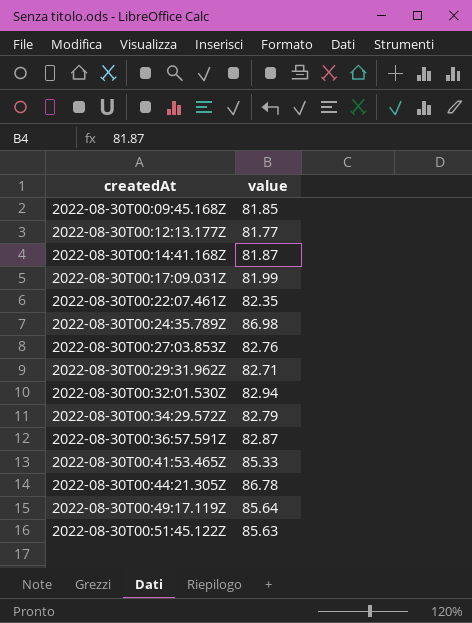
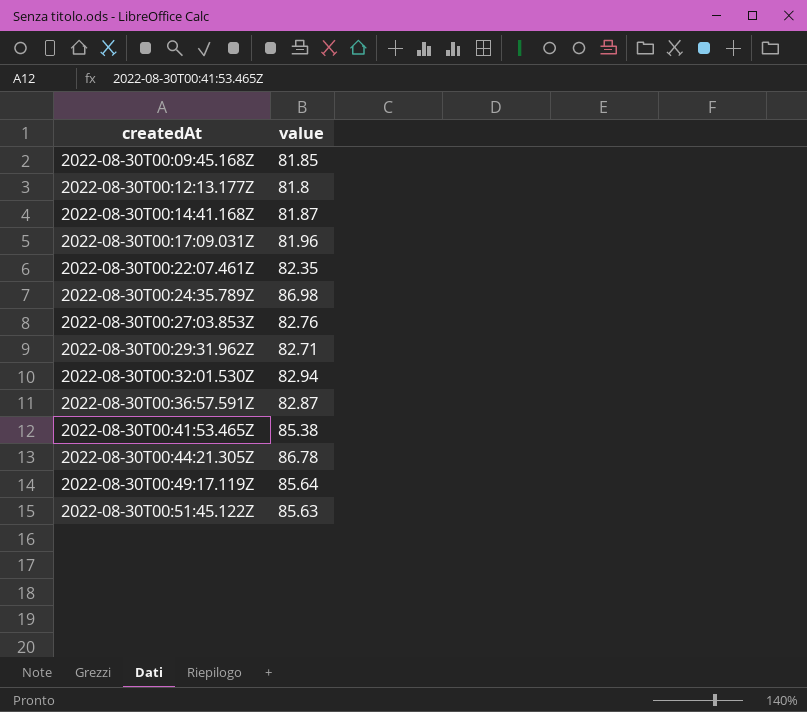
row 2022-08-30T00:34:29.572Z: 82.79 -> none
2022-08-30T00:12:13.177Z | value: 81.77 -> 81.8
2022-08-30T00:17:09.031Z | value: 81.99 -> 81.96
2022-08-30T00:41:53.465Z | value: 85.33 -> 85.38

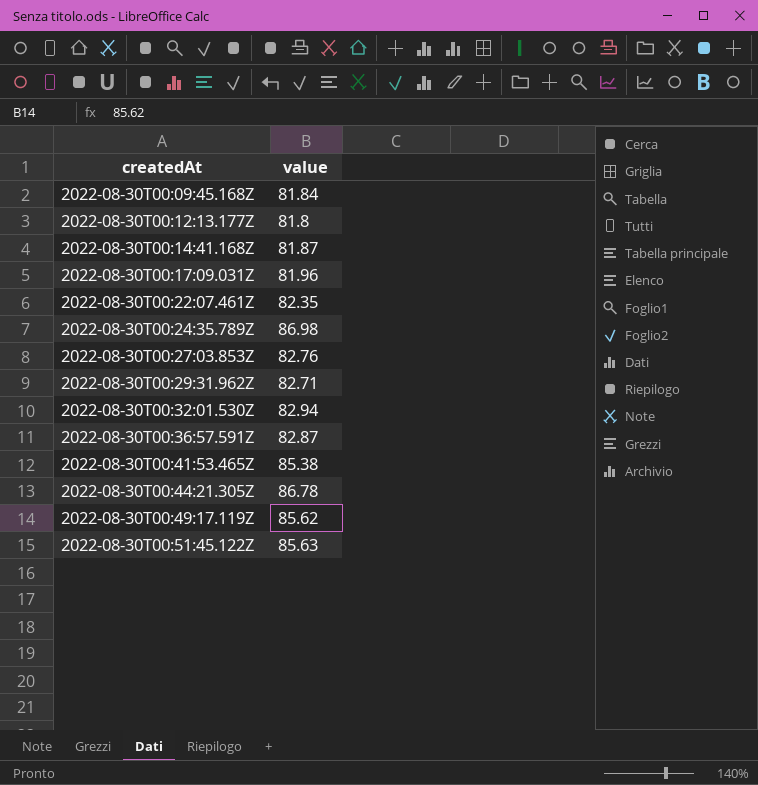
2022-08-30T00:09:45.168Z | value: 81.85 -> 81.84
2022-08-30T00:49:17.119Z | value: 85.64 -> 85.62

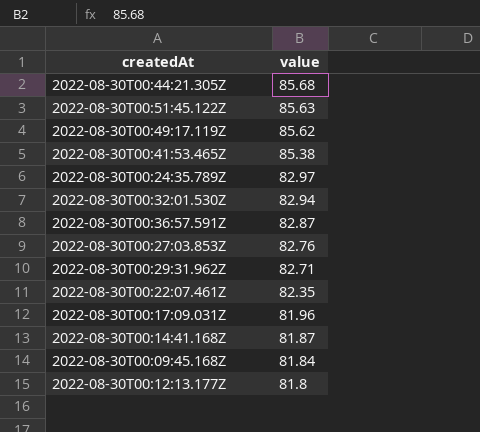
row order: createdAt ascending -> value descending
2022-08-30T00:44:21.305Z | value: 86.78 -> 85.68
2022-08-30T00:24:35.789Z | value: 86.98 -> 82.97

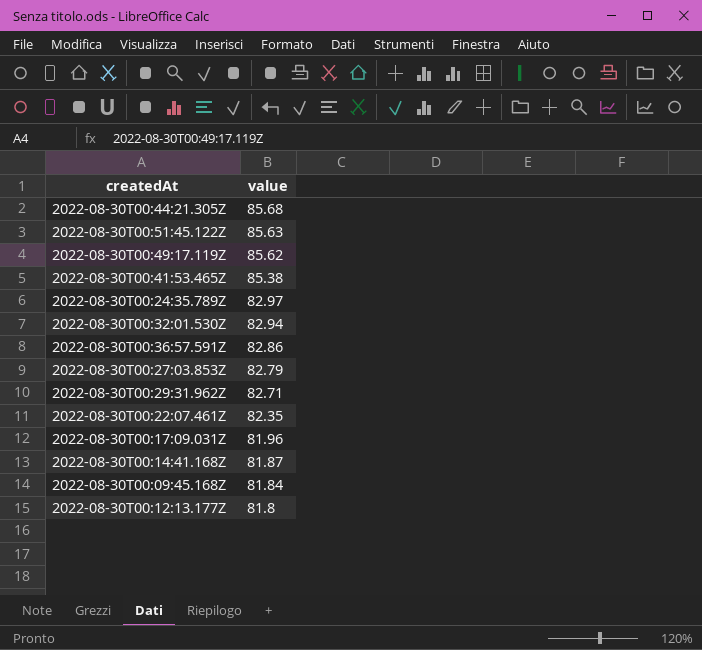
2022-08-30T00:36:57.591Z | value: 82.87 -> 82.86
2022-08-30T00:27:03.853Z | value: 82.76 -> 82.79

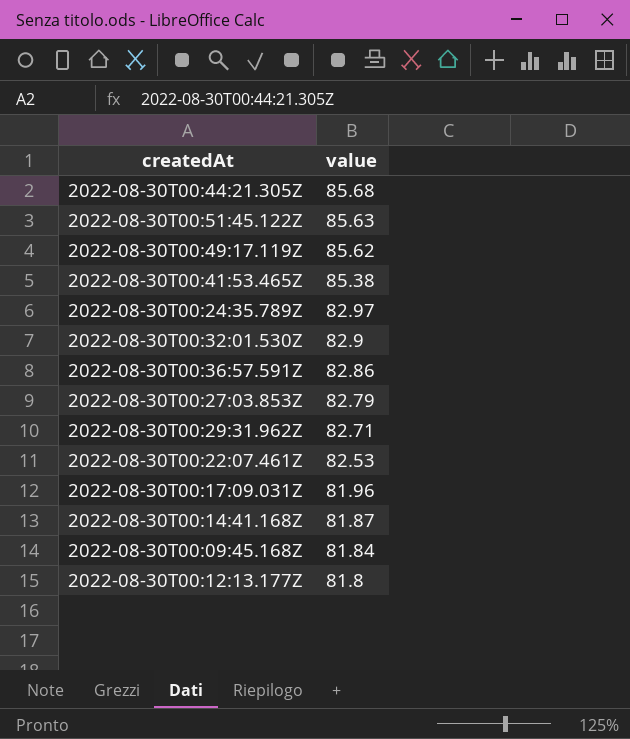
2022-08-30T00:32:01.530Z | value: 82.94 -> 82.9
2022-08-30T00:22:07.461Z | value: 82.35 -> 82.53

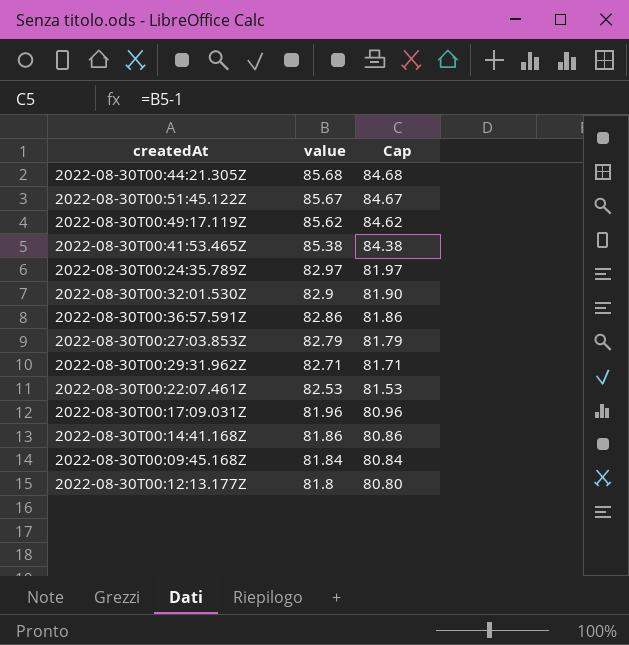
column Cap | formula: none -> [value] - 1
2022-08-30T00:51:45.122Z | value: 85.63 -> 85.67
2022-08-30T00:14:41.168Z | value: 81.87 -> 81.86

